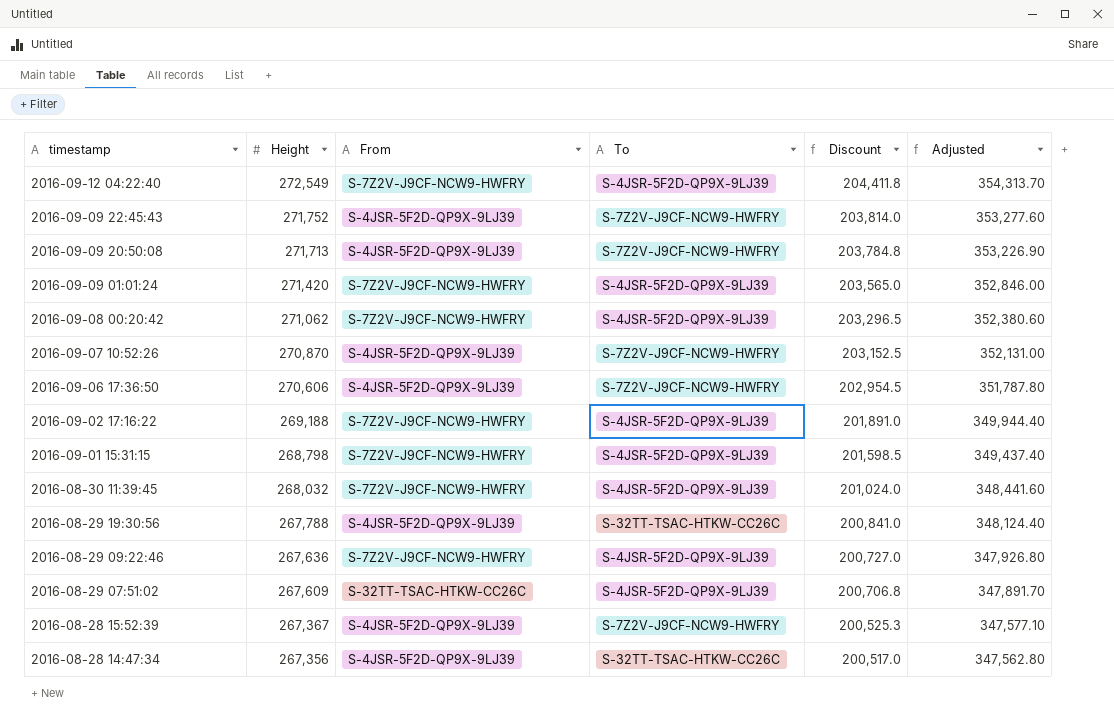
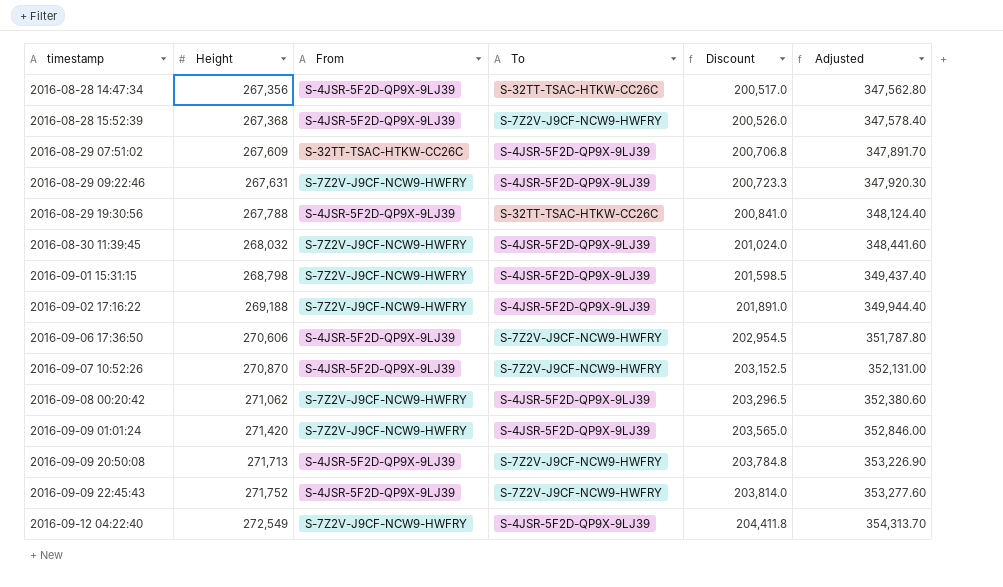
row order: timestamp descending -> timestamp ascending
2016-08-28 15:52:39 | Height: 267,367 -> 267,368
2016-08-28 15:52:39 | Discount: 200,525.3 -> 200,526.0
2016-08-28 15:52:39 | Adjusted: 347,577.10 -> 347,578.40
2016-08-29 09:22:46 | Height: 267,636 -> 267,631
2016-08-29 09:22:46 | Discount: 200,727.0 -> 200,723.3
2016-08-29 09:22:46 | Adjusted: 347,926.80 -> 347,920.30

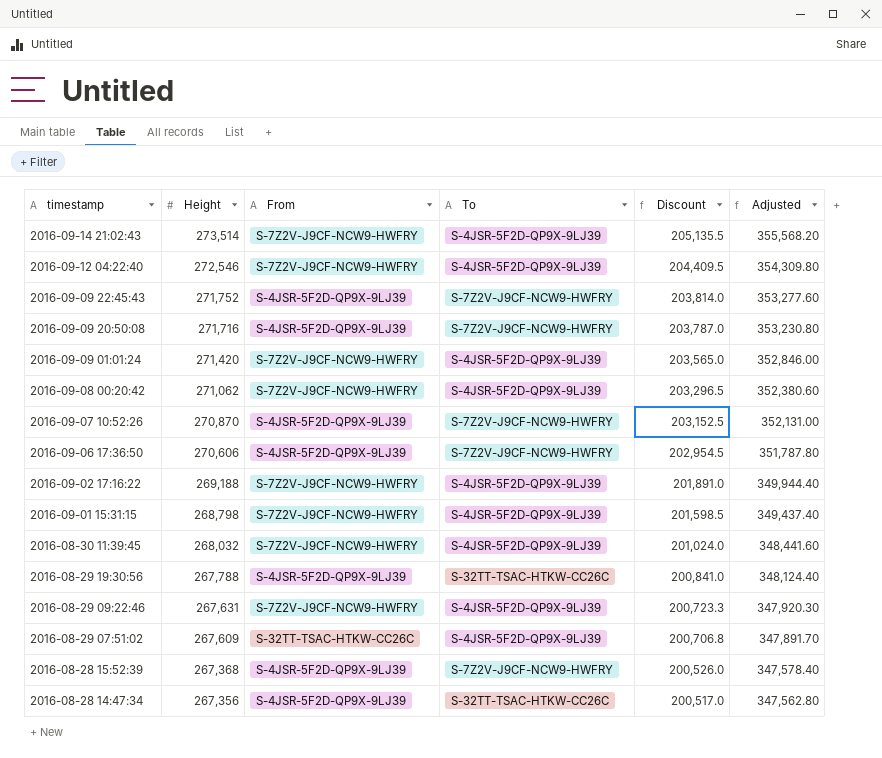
row order: timestamp ascending -> timestamp descending
row 2016-09-14 21:02:43: none -> 273,514 | S-7Z2V-J9CF-NCW9-HWFRY | S-4JSR-5F2D-QP9X-9LJ39 | 205,135.5 | 355,568.20
2016-09-12 04:22:40 | Height: 272,549 -> 272,546
2016-09-12 04:22:40 | Discount: 204,411.8 -> 204,409.5
2016-09-12 04:22:40 | Adjusted: 354,313.70 -> 354,309.80
2016-09-09 20:50:08 | Height: 271,713 -> 271,716
2016-09-09 20:50:08 | Discount: 203,784.8 -> 203,787.0
2016-09-09 20:50:08 | Adjusted: 353,226.90 -> 353,230.80

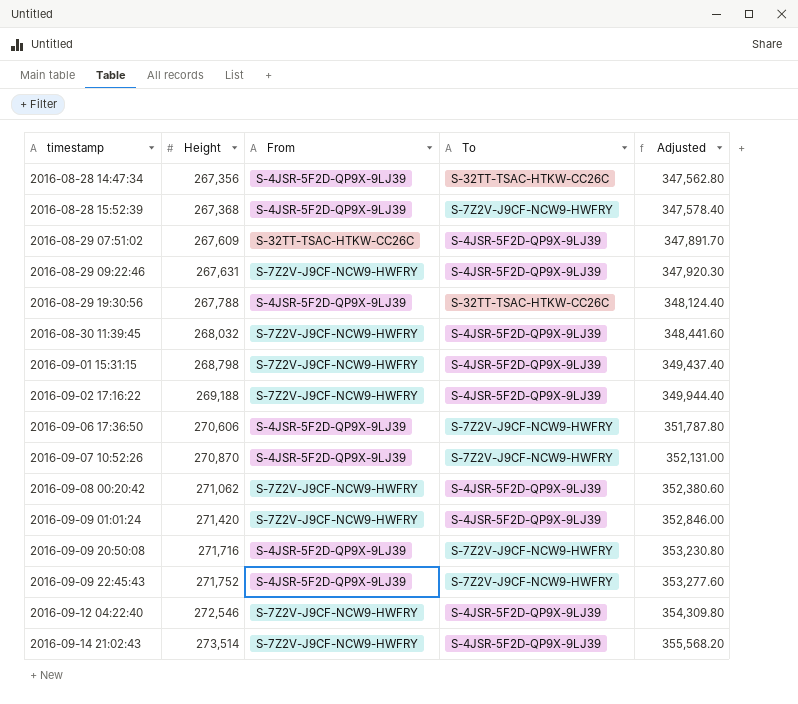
row order: timestamp descending -> timestamp ascending
column Discount | formula: [Height] * 0.75 -> none

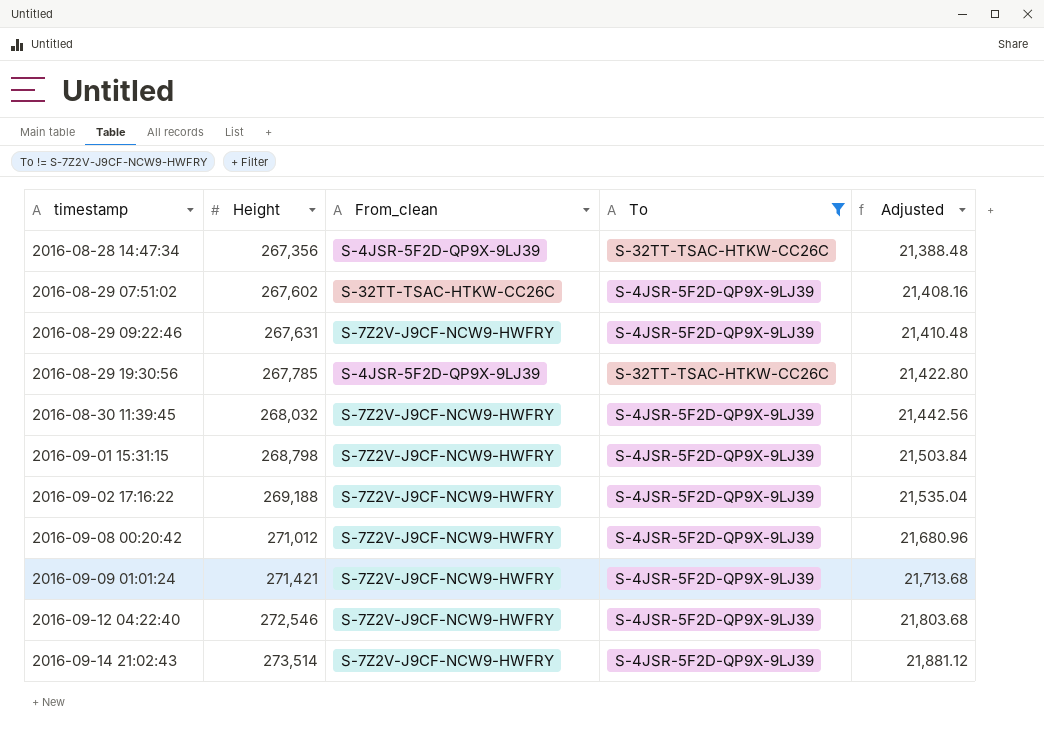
filter: none -> To != S-7Z2V-J9CF-NCW9-HWFRY
column name: From -> From_clean
column Adjusted | formula: [Height] * 1.3 -> [Height] * 0.08
2016-08-29 07:51:02 | Height: 267,609 -> 267,602
2016-08-29 19:30:56 | Height: 267,788 -> 267,785
2016-09-08 00:20:42 | Height: 271,062 -> 271,012
2016-09-09 01:01:24 | Height: 271,420 -> 271,421

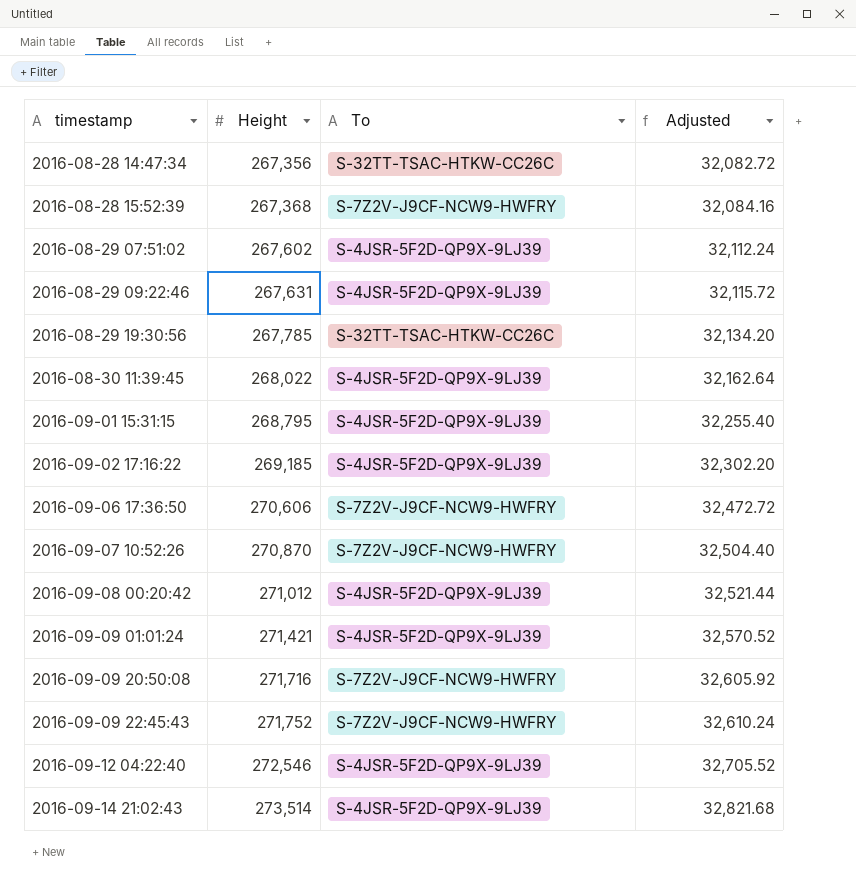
filter: To != S-7Z2V-J9CF-NCW9-HWFRY -> none
column From_clean | position: 3 -> none
column Adjusted | formula: [Height] * 0.08 -> [Height] * 0.12
2016-08-30 11:39:45 | Height: 268,032 -> 268,022
2016-09-01 15:31:15 | Height: 268,798 -> 268,795
2016-09-02 17:16:22 | Height: 269,188 -> 269,185

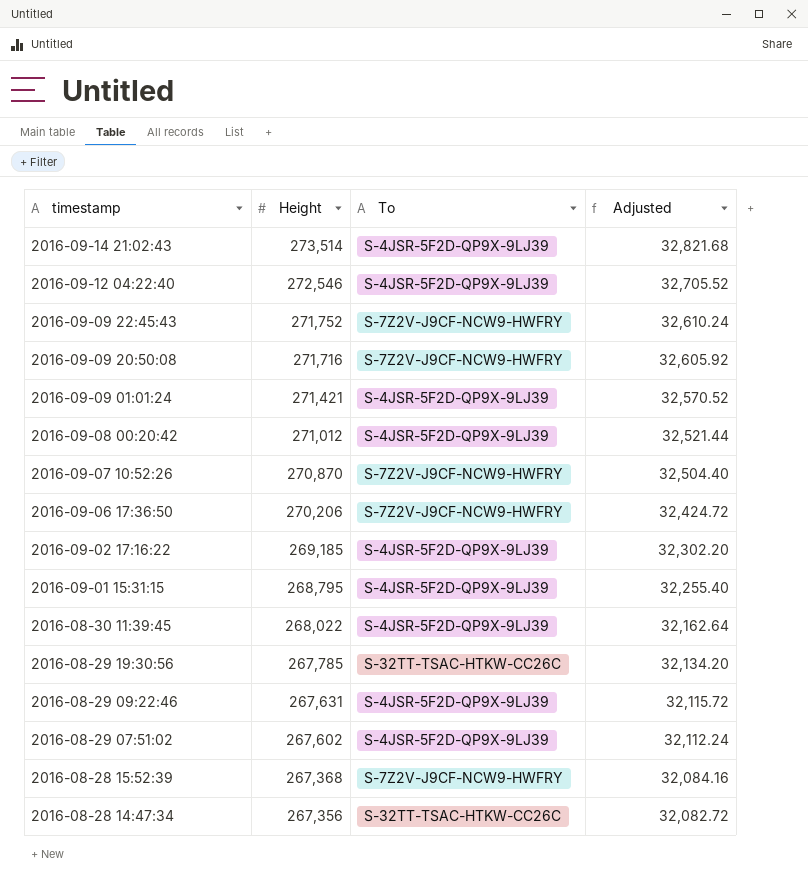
row order: timestamp ascending -> timestamp descending
2016-09-06 17:36:50 | Height: 270,606 -> 270,206
2016-09-06 17:36:50 | Adjusted: 32,472.72 -> 32,424.72

